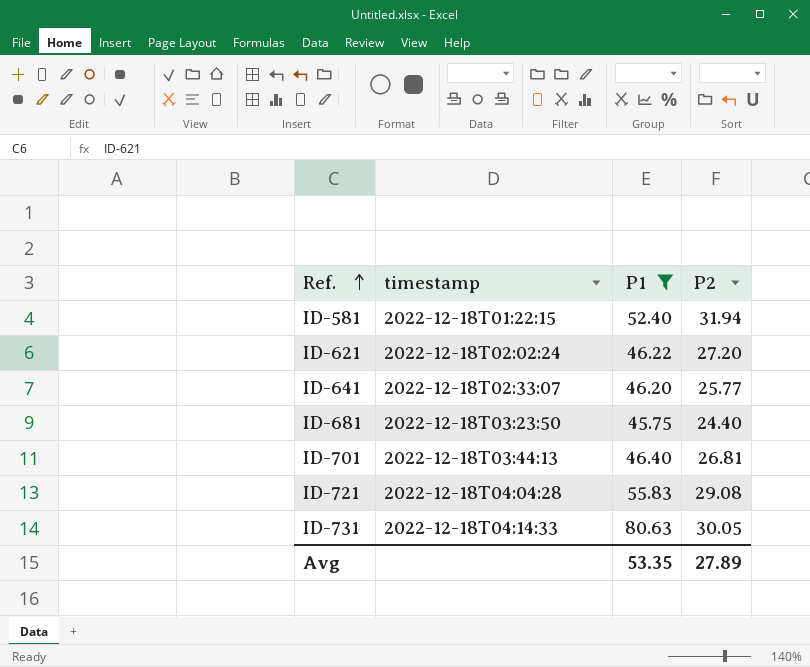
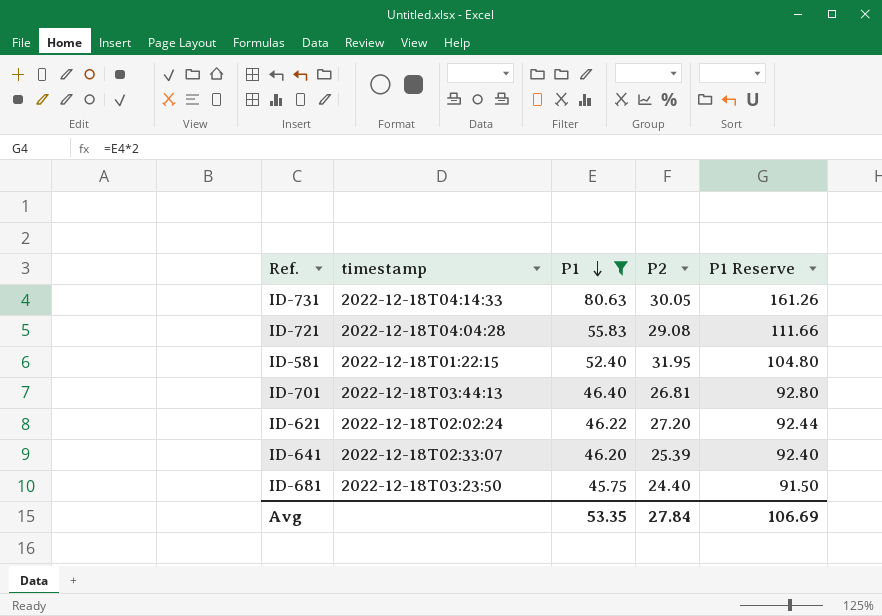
row order: Ref. ascending -> P1 descending
column P1 Reserve | formula: none -> [P1] * 2
ID-581 | P2: 31.94 -> 31.95
ID-641 | P2: 25.77 -> 25.39
Avg | P2: 27.89 -> 27.84

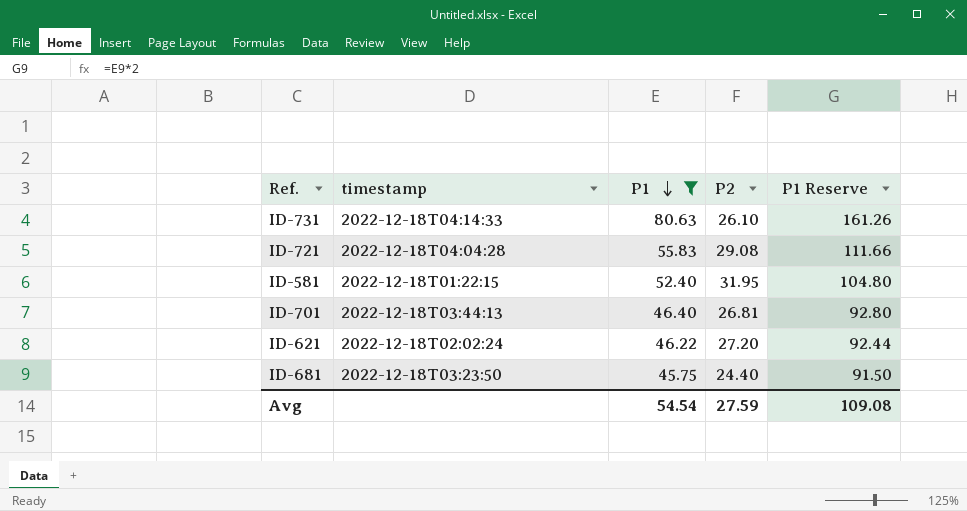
row ID-641: 2022-12-18T02:33:07 | 46.20 | 25.39 | 92.40 -> none
ID-731 | P2: 30.05 -> 26.10
Avg | P1: 53.35 -> 54.54
Avg | P2: 27.84 -> 27.59
Avg | P1 Reserve: 106.69 -> 109.08

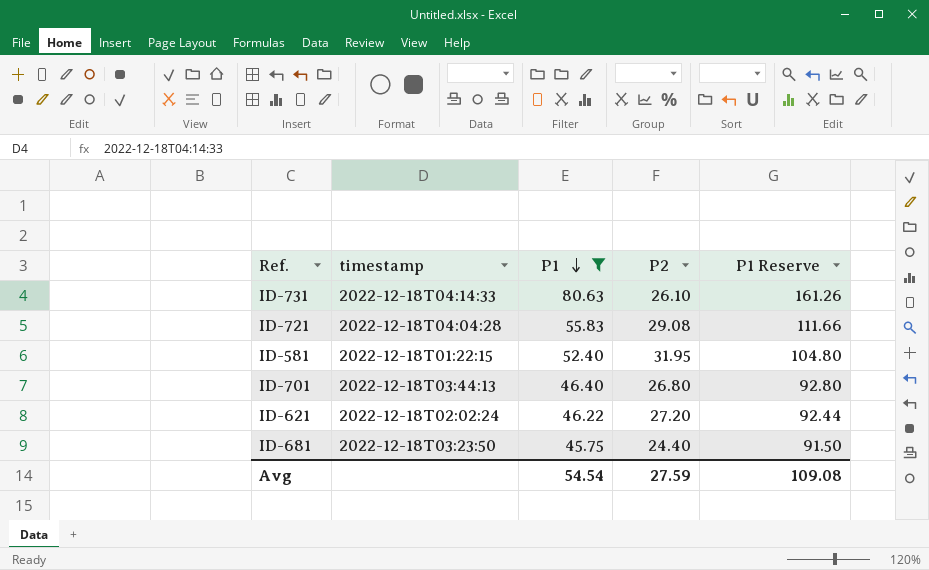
ID-701 | P2: 26.81 -> 26.80

